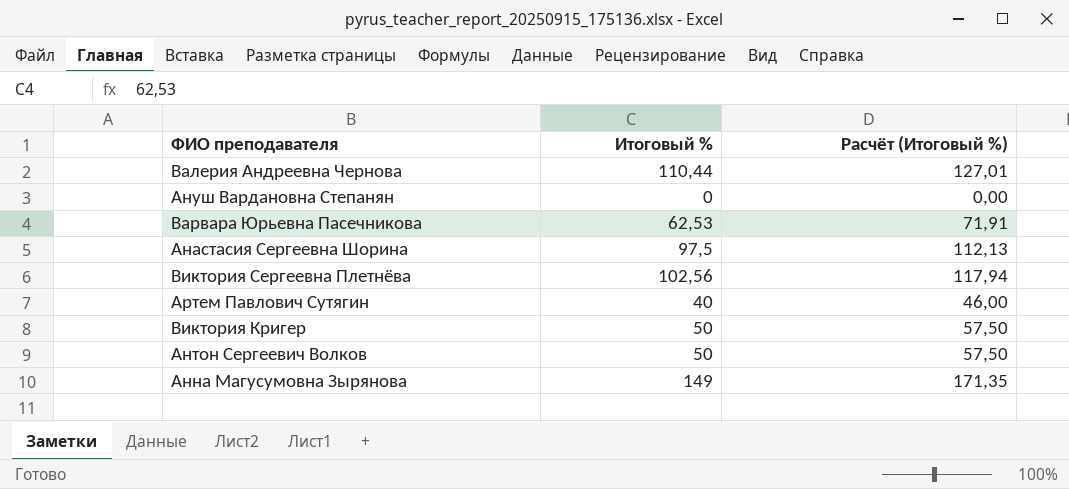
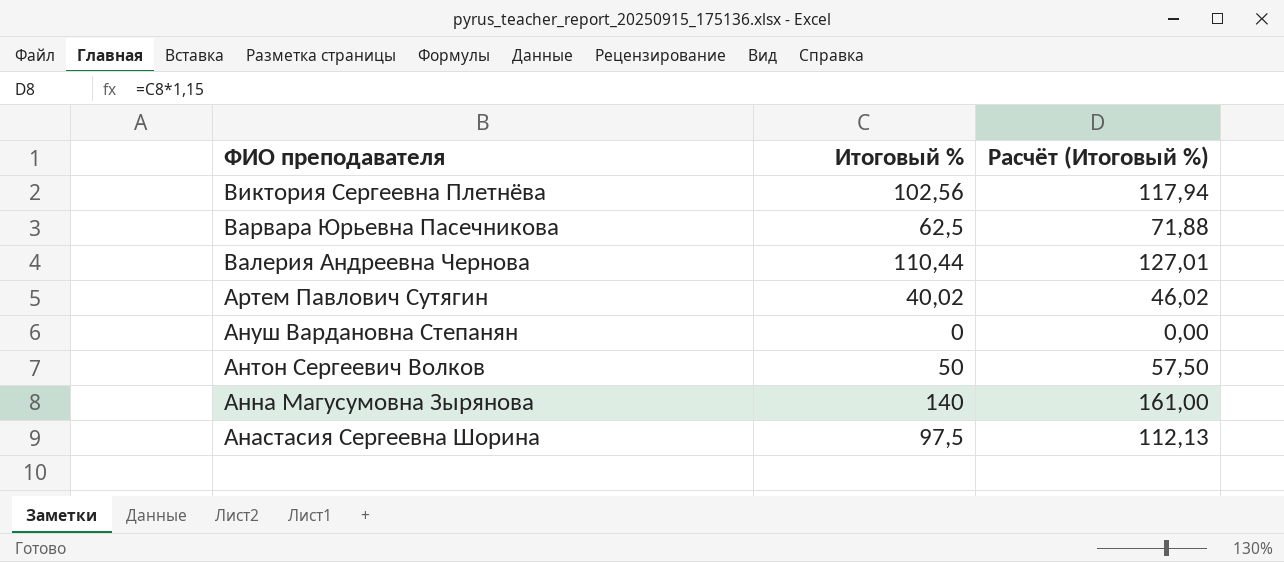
row order: none -> ФИО преподавателя descending
row Виктория Кригер: 50 | 57,50 -> none
Варвара Юрьевна Пасечникова | Итоговый %: 62,53 -> 62,5
Варвара Юрьевна Пасечникова | Расчёт (Итоговый %): 71,91 -> 71,88
Артем Павлович Сутягин | Итоговый %: 40 -> 40,02
Артем Павлович Сутягин | Расчёт (Итоговый %): 46,00 -> 46,02
Анна Магусумовна Зырянова | Итоговый %: 149 -> 140
Анна Магусумовна Зырянова | Расчёт (Итоговый %): 171,35 -> 161,00

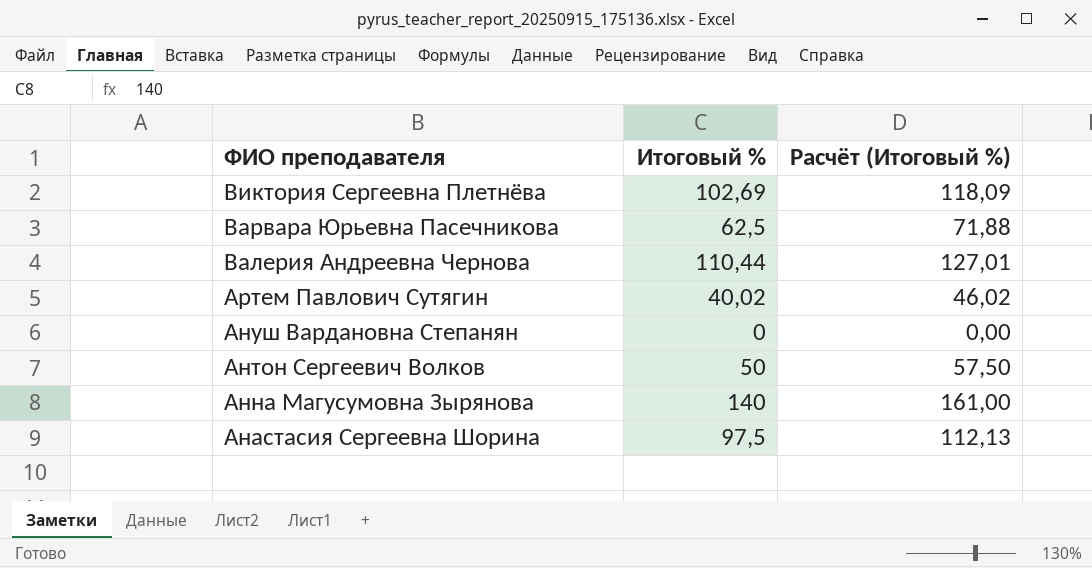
Виктория Сергеевна Плетнёва | Итоговый %: 102,56 -> 102,69
Виктория Сергеевна Плетнёва | Расчёт (Итоговый %): 117,94 -> 118,09

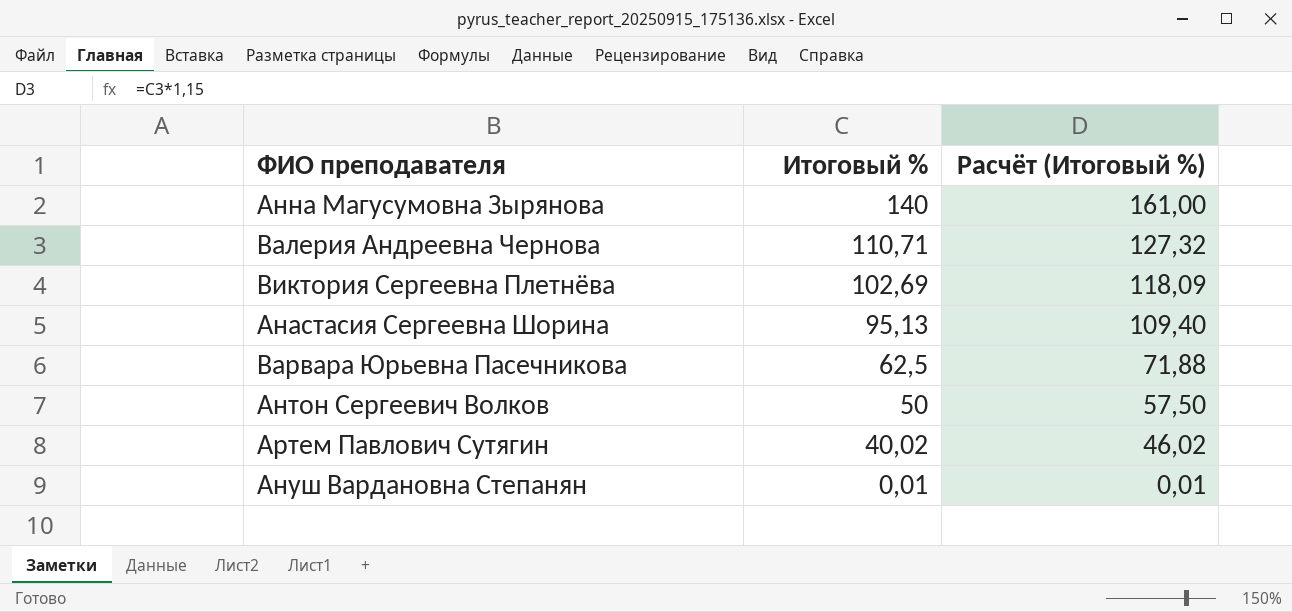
row order: ФИО преподавателя descending -> Итоговый % descending
Валерия Андреевна Чернова | Итоговый %: 110,44 -> 110,71
Валерия Андреевна Чернова | Расчёт (Итоговый %): 127,01 -> 127,32
Анастасия Сергеевна Шорина | Итоговый %: 97,5 -> 95,13
Анастасия Сергеевна Шорина | Расчёт (Итоговый %): 112,13 -> 109,40
Ануш Вардановна Степанян | Итоговый %: 0 -> 0,01
Ануш Вардановна Степанян | Расчёт (Итоговый %): 0,00 -> 0,01

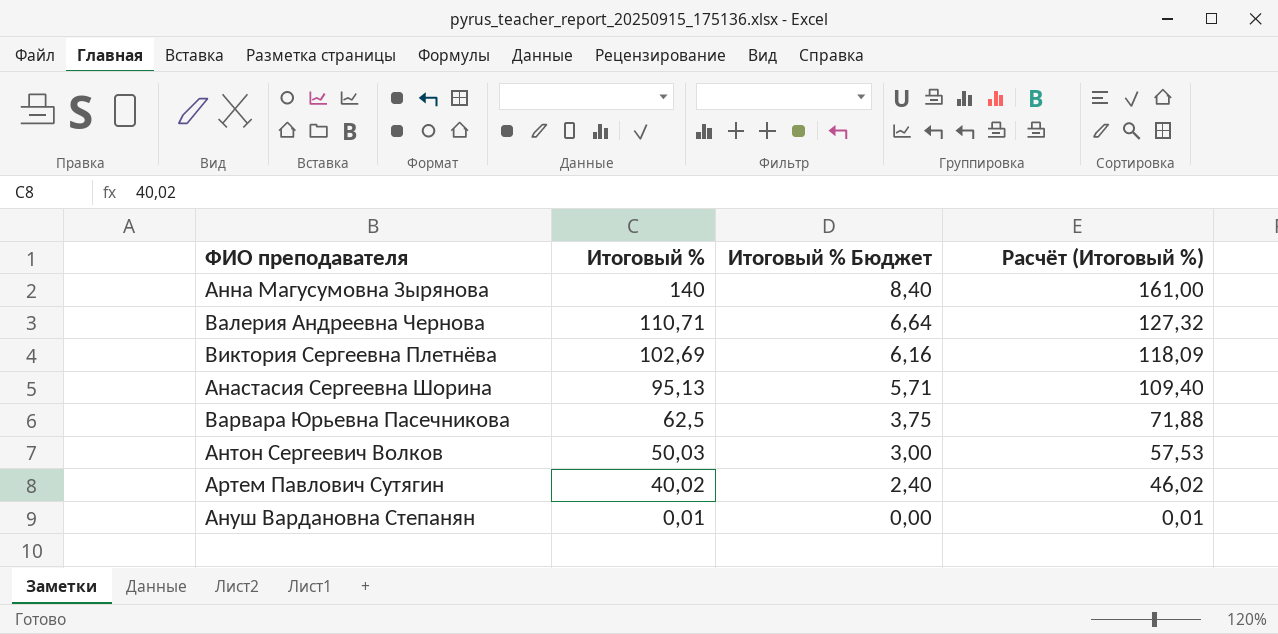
column Итоговый % Бюджет | formula: none -> [Итоговый %] * 0,06
Антон Сергеевич Волков | Итоговый %: 50 -> 50,03
Антон Сергеевич Волков | Расчёт (Итоговый %): 57,50 -> 57,53

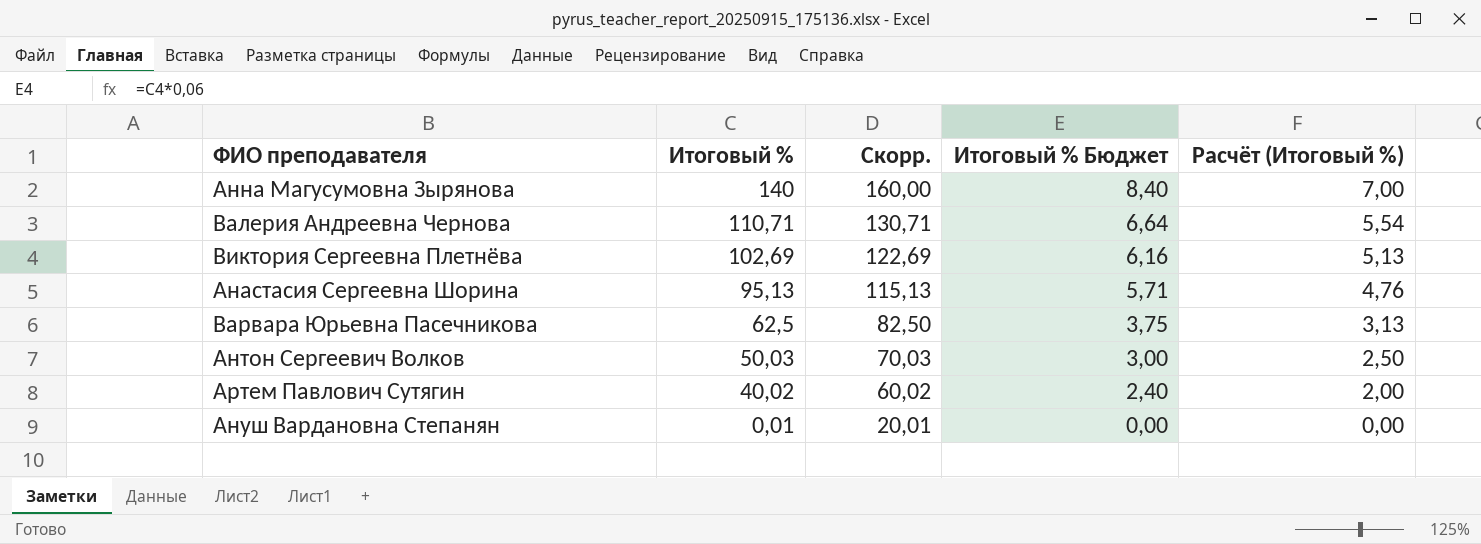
column Скорр. | formula: none -> [Итоговый %] + 20
column Расчёт (Итоговый %) | formula: [Итоговый %] * 1,15 -> [Итоговый %] * 0,05

